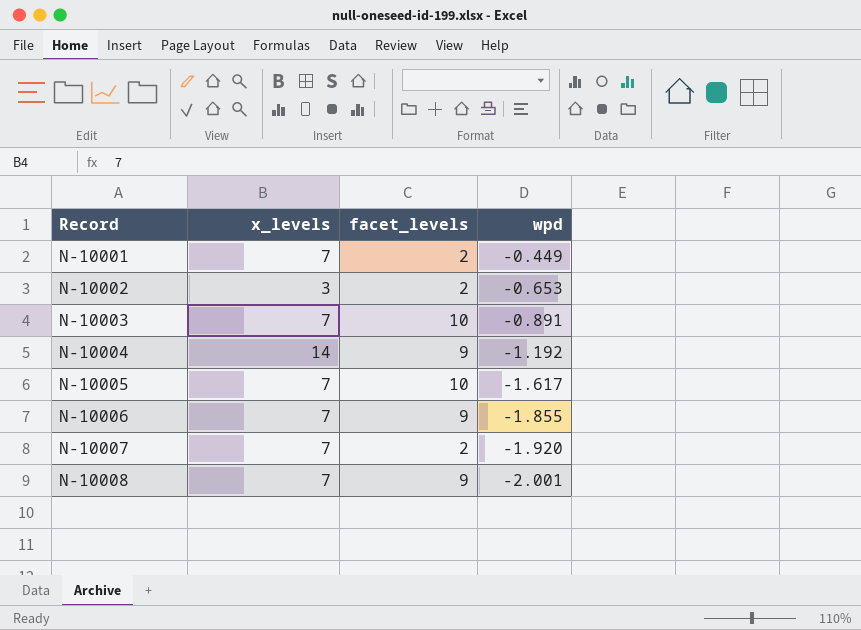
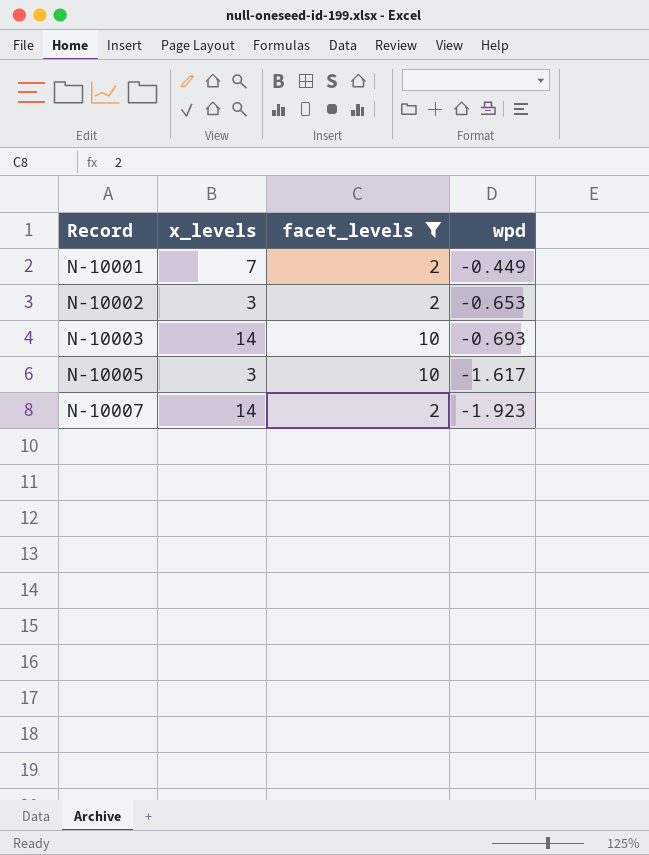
filter: none -> facet_levels != 9
N-10003 | x_levels: 7 -> 14
N-10003 | wpd: -0.891 -> -0.693
N-10005 | x_levels: 7 -> 3
N-10007 | x_levels: 7 -> 14
N-10007 | wpd: -1.920 -> -1.923

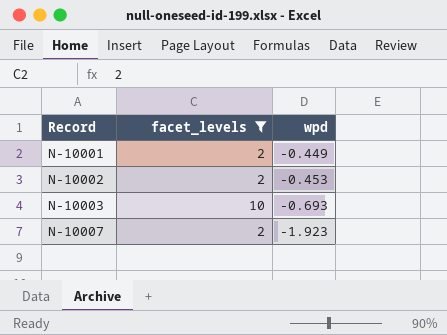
column x_levels | position: 2 -> none
row N-10005: 3 | 10 | -1.617 -> none
N-10002 | wpd: -0.653 -> -0.453

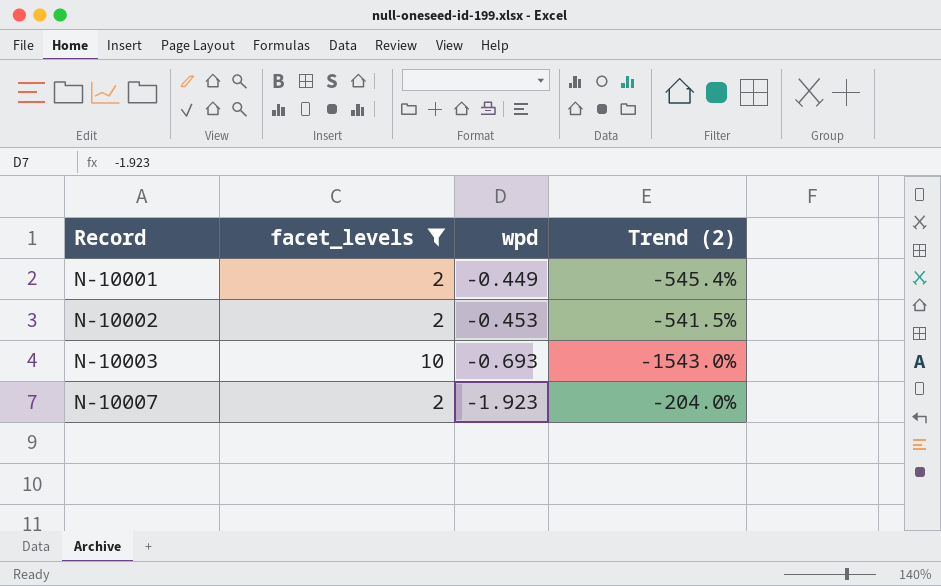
column Trend (2) | formula: none -> ([facet_levels] - [wpd]) / [wpd]

